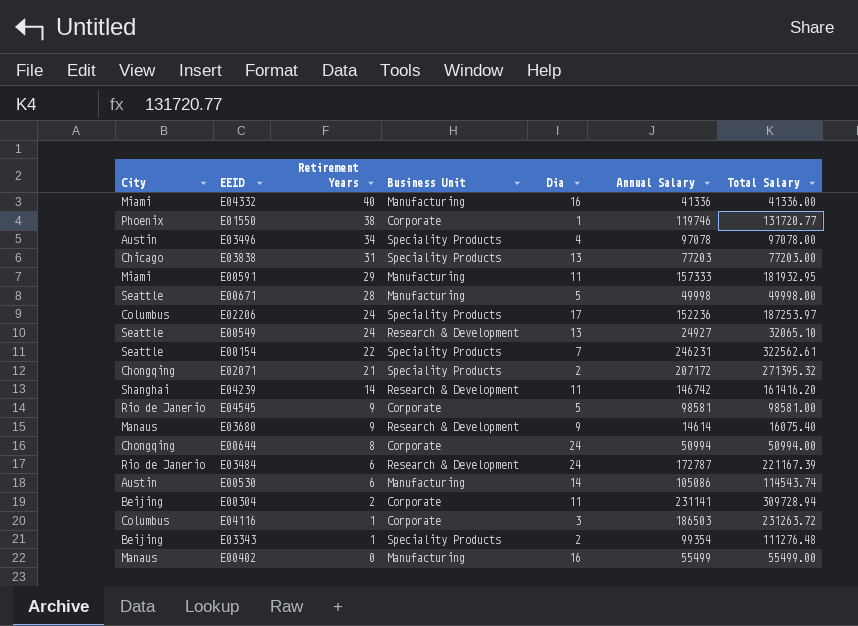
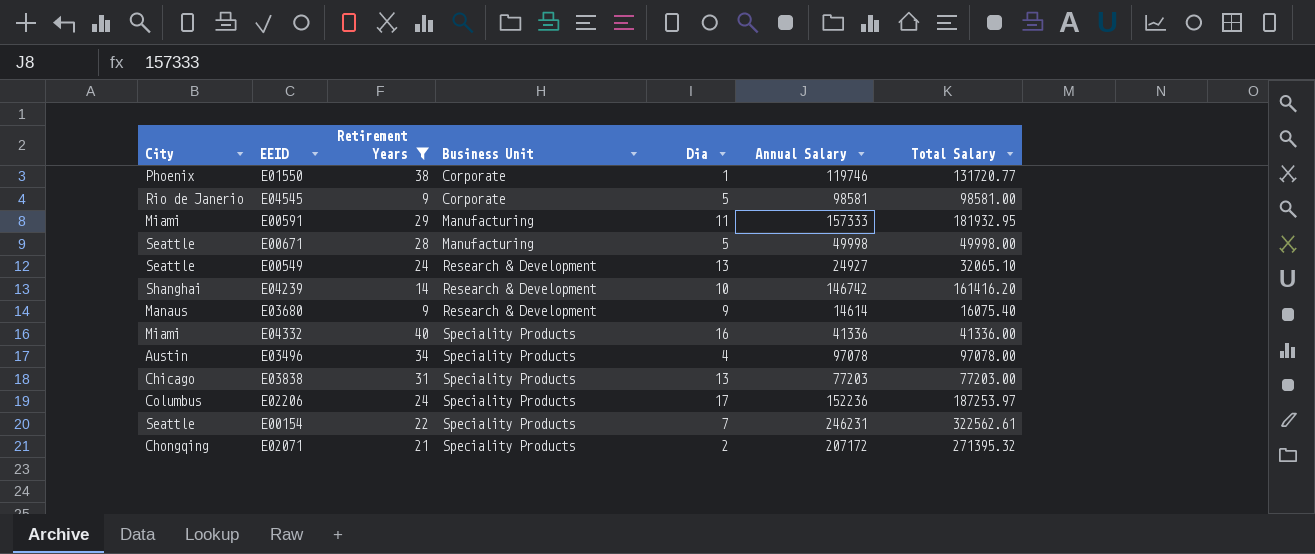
filter: none -> Retirement Years >= 9
row order: Retirement Years descending -> Business Unit ascending
E04239 | Dia: 11 -> 10
E04332 | Business Unit: Manufacturing -> Speciality Products

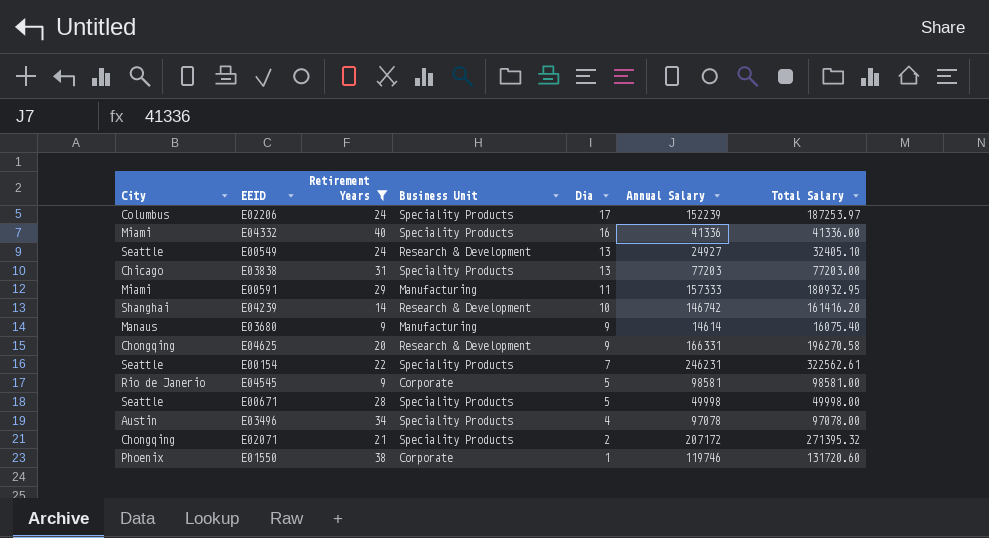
row order: Business Unit ascending -> Dia descending
E02206 | Annual Salary: 152236 -> 152239
E00549 | Total Salary: 32065.10 -> 32405.10
E00591 | Total Salary: 181932.95 -> 180932.95
E03680 | Business Unit: Research & Development -> Manufacturing
row E04625: none -> Chongqing | 20 | Research & Development | 9 | 166331 | 196270.58
E00671 | Business Unit: Manufacturing -> Speciality Products
E01550 | Total Salary: 131720.77 -> 131720.60

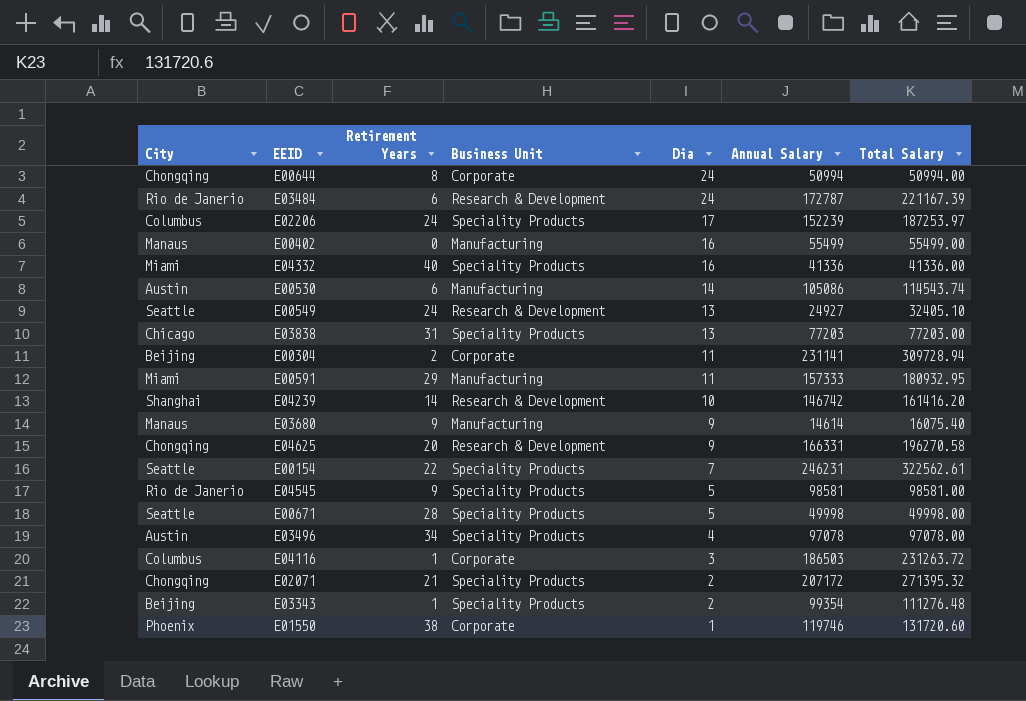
filter: Retirement Years >= 9 -> none
E04545 | Business Unit: Corporate -> Speciality Products

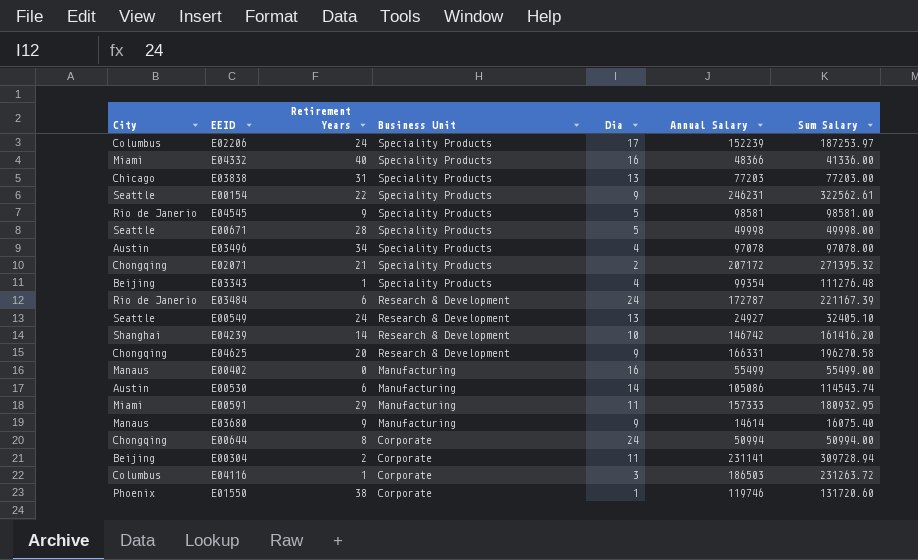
row order: Dia descending -> Business Unit descending
column name: Total Salary -> Sum Salary
E04332 | Annual Salary: 41336 -> 48366
E00154 | Dia: 7 -> 9
E03343 | Dia: 2 -> 4

